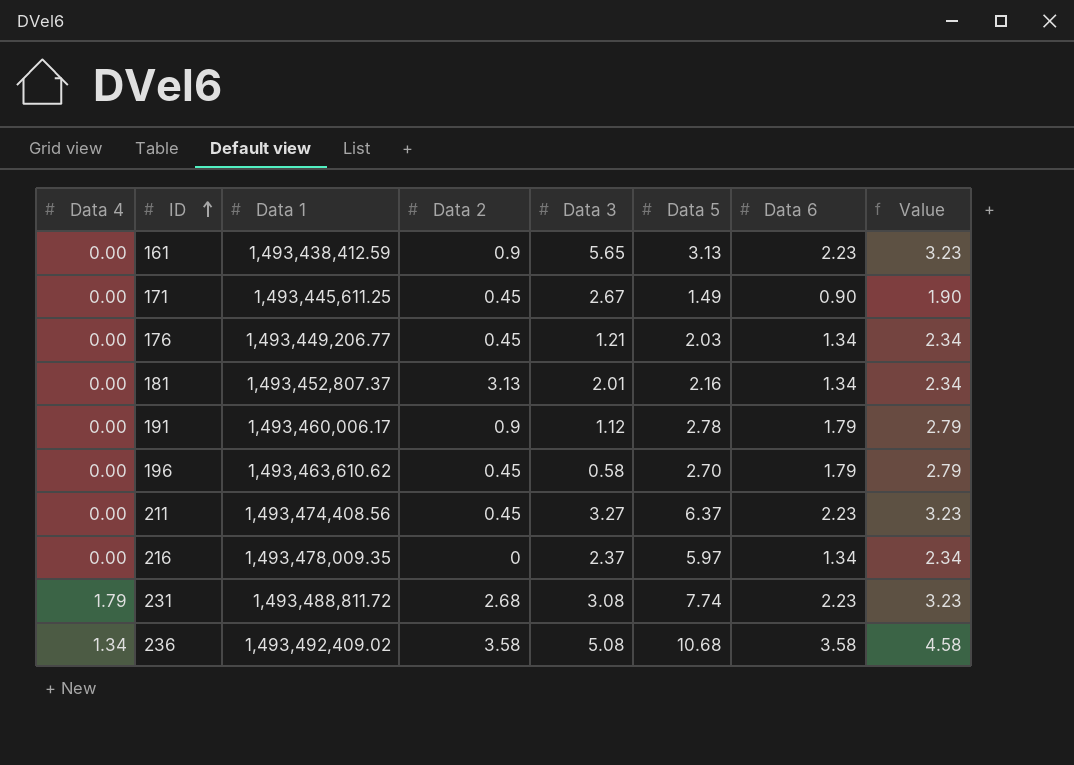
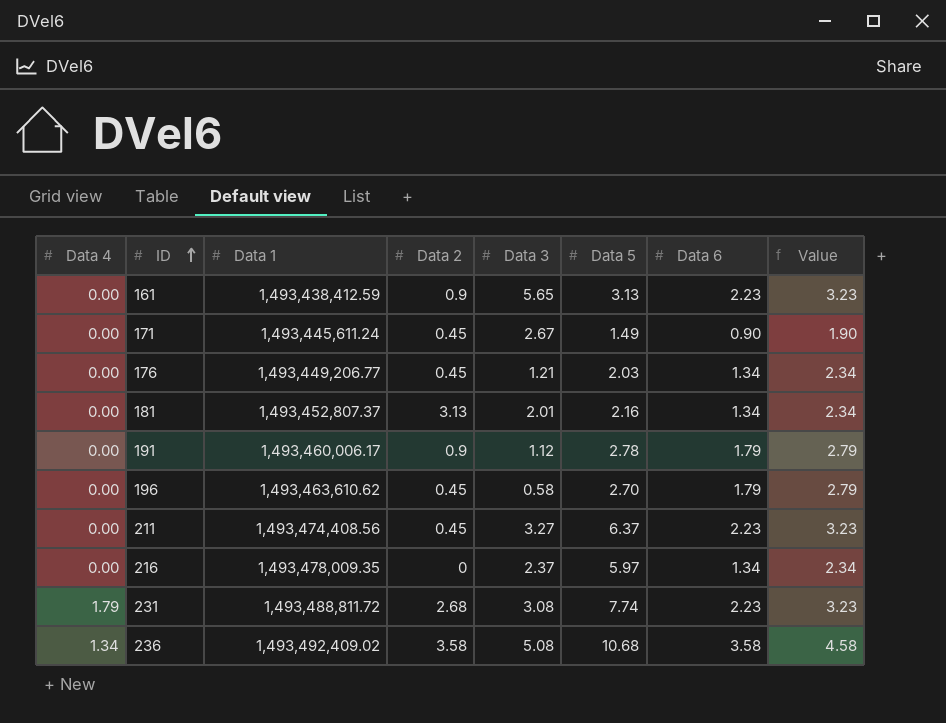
171 | Data 1: 1,493,445,611.25 -> 1,493,445,611.24

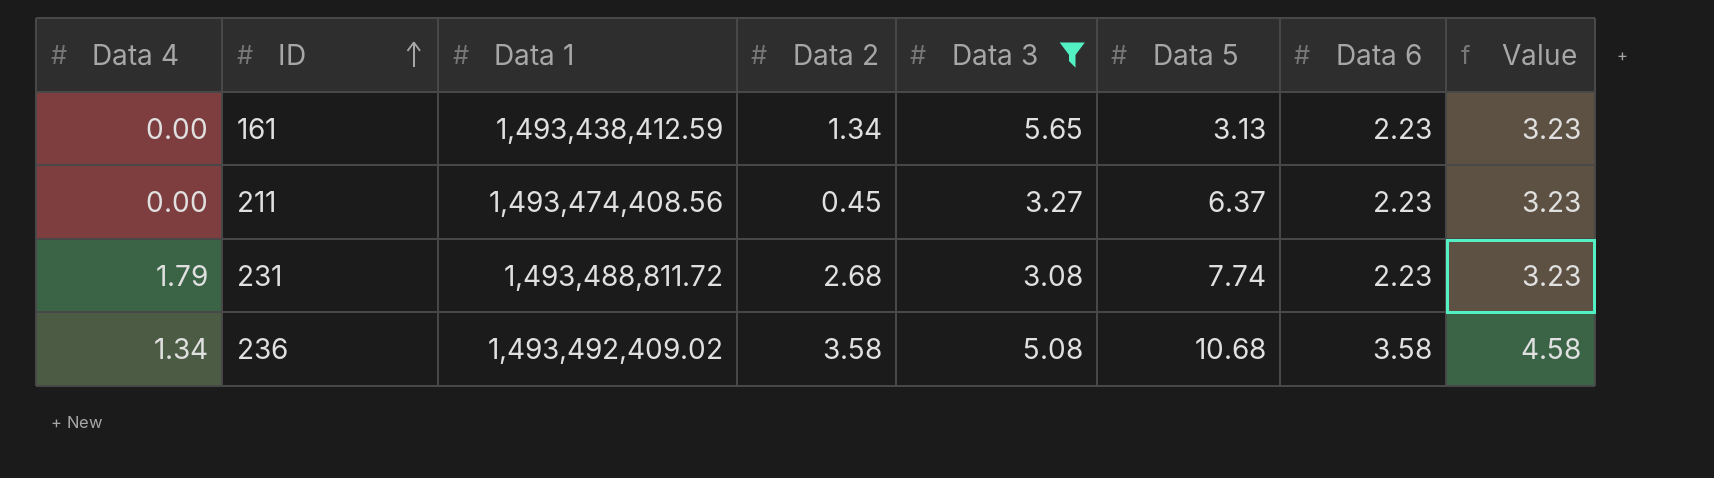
filter: none -> Data 3 >= 3.08
161 | Data 2: 0.9 -> 1.34

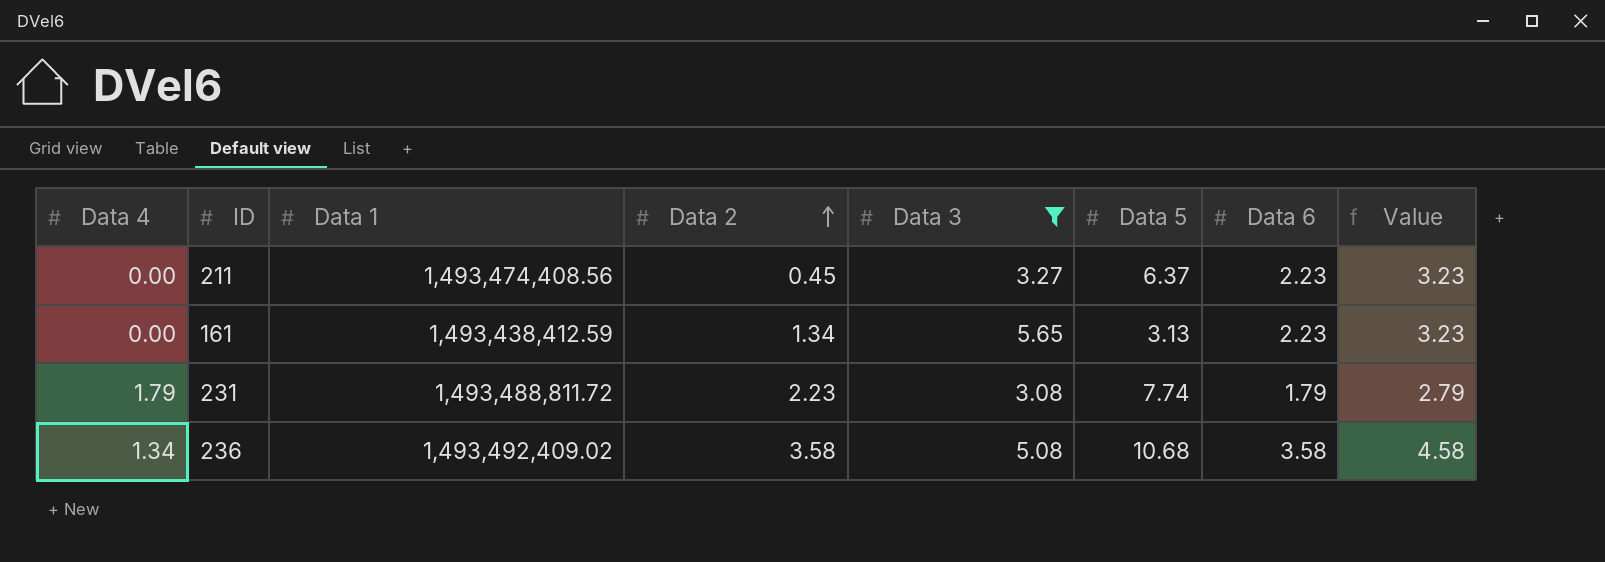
row order: ID ascending -> Data 2 ascending
231 | Data 2: 2.68 -> 2.23
231 | Data 6: 2.23 -> 1.79
231 | Value: 3.23 -> 2.79

